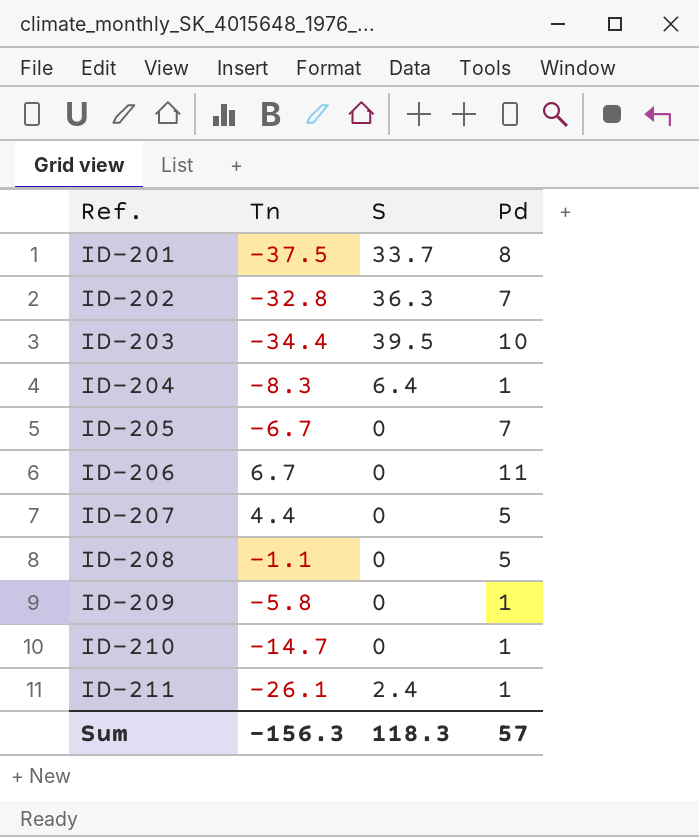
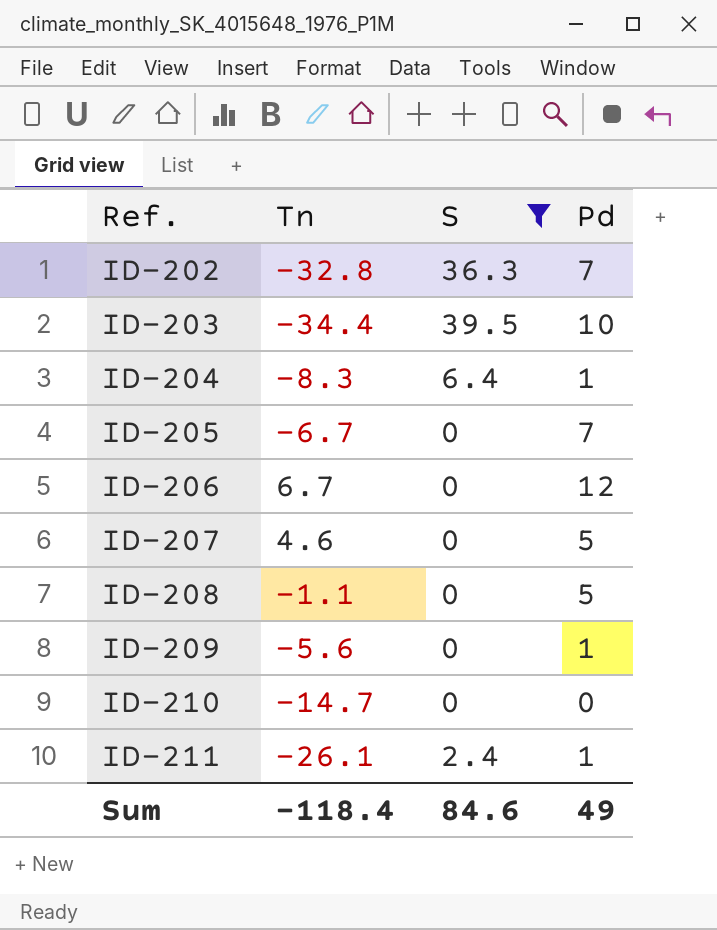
filter: none -> S != 33.7
ID-206 | Pd: 11 -> 12
ID-207 | Tn: 4.4 -> 4.6
ID-209 | Tn: -5.8 -> -5.6
ID-210 | Pd: 1 -> 0
Sum | Tn: -156.3 -> -118.4
Sum | S: 118.3 -> 84.6
Sum | Pd: 57 -> 49

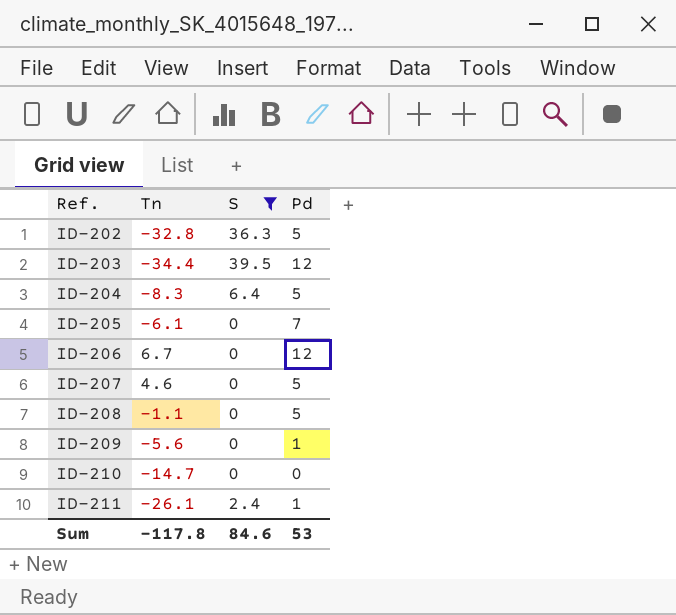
ID-202 | Pd: 7 -> 5
ID-203 | Pd: 10 -> 12
ID-204 | Pd: 1 -> 5
ID-205 | Tn: -6.7 -> -6.1
Sum | Tn: -118.4 -> -117.8
Sum | Pd: 49 -> 53

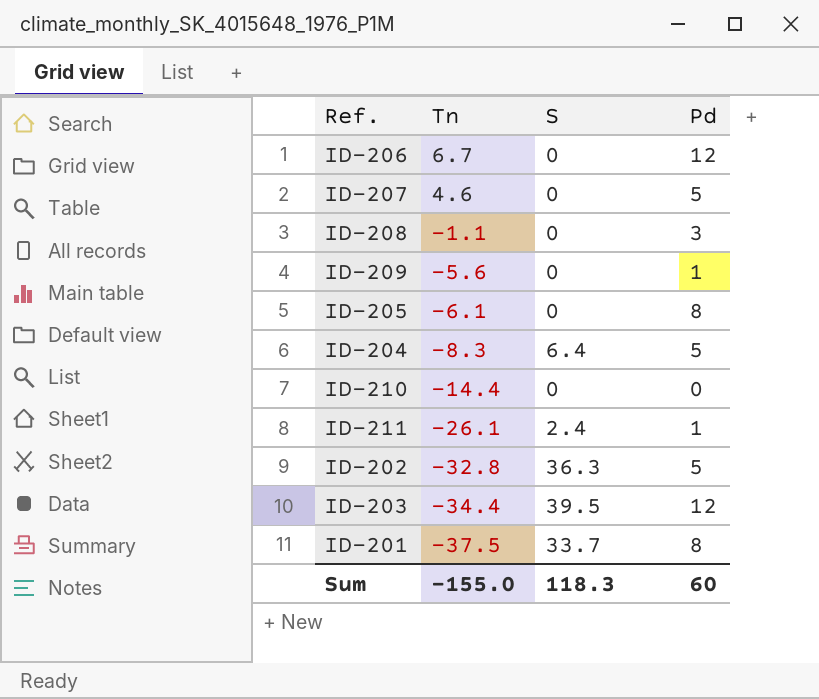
filter: S != 33.7 -> none
row order: Ref. ascending -> Tn descending
ID-208 | Pd: 5 -> 3
ID-205 | Pd: 7 -> 8
ID-210 | Tn: -14.7 -> -14.4
Sum | Tn: -117.8 -> -155.0
Sum | S: 84.6 -> 118.3
Sum | Pd: 53 -> 60

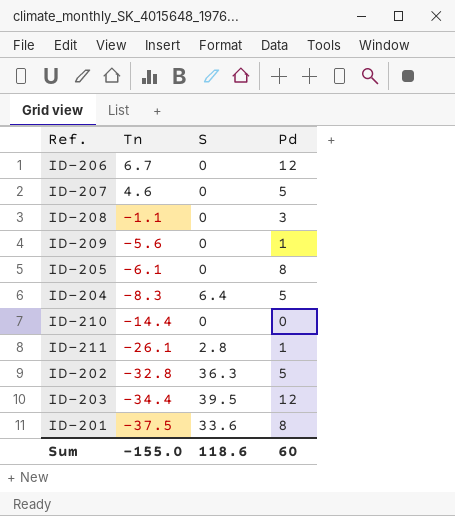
ID-211 | S: 2.4 -> 2.8
ID-201 | S: 33.7 -> 33.6
Sum | S: 118.3 -> 118.6

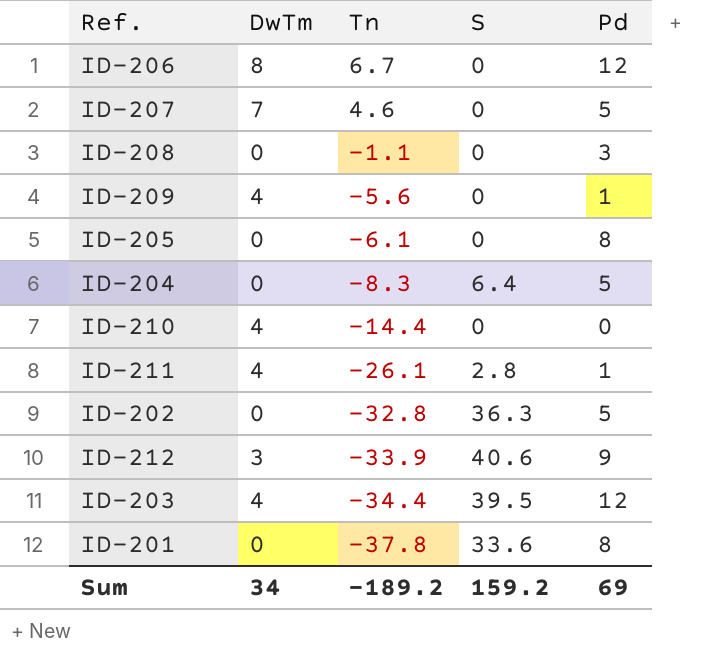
column DwTm | position: none -> 2
row ID-212: none -> 3 | -33.9 | 40.6 | 9
ID-201 | Tn: -37.5 -> -37.8
Sum | Tn: -155.0 -> -189.2
Sum | S: 118.6 -> 159.2
Sum | Pd: 60 -> 69

